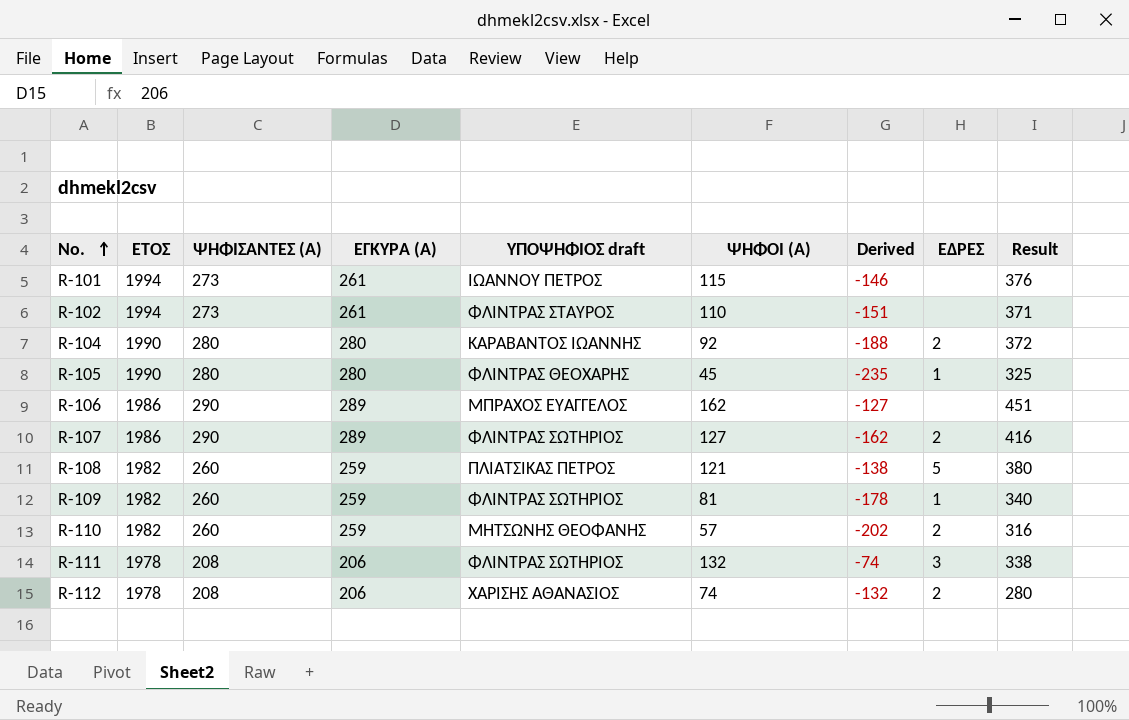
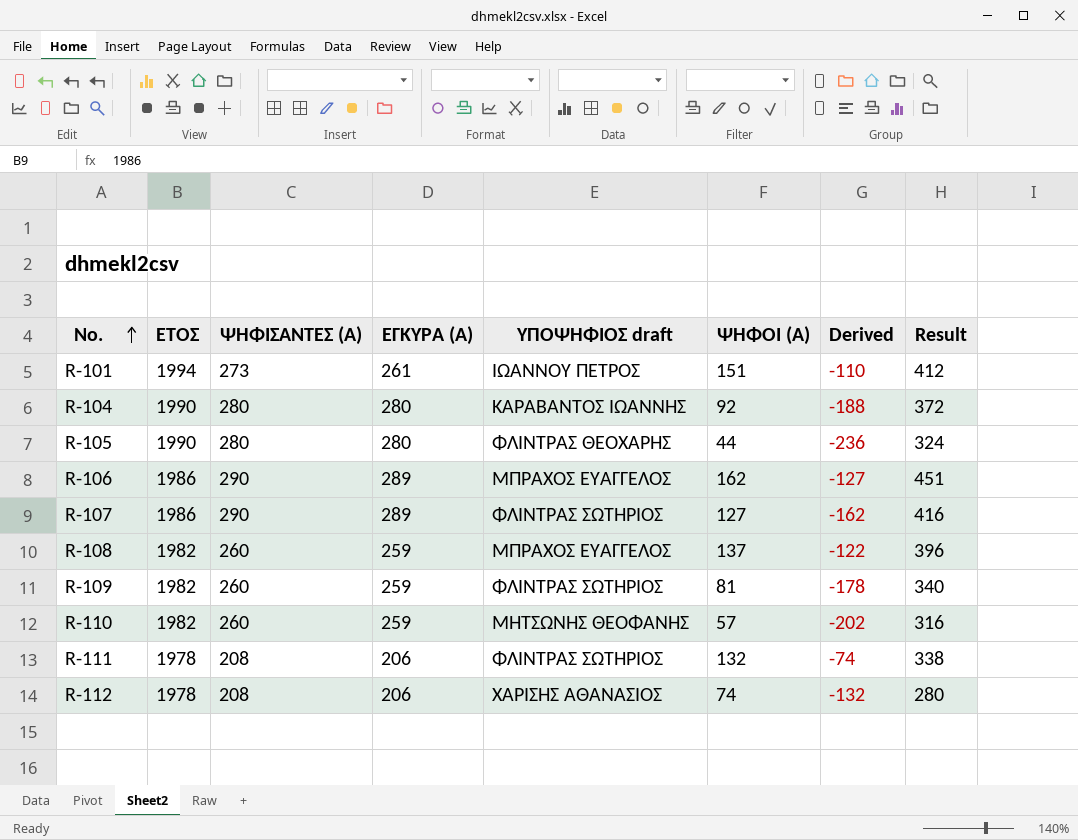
column ΕΔΡΕΣ | position: 8 -> none
row R-102: 1994 | 273 | 261 | ΦΛΙΝΤΡΑΣ ΣΤΑΥΡΟΣ | 110 | -151 | none | 371 -> none
R-101 | ΨΗΦΟΙ (Α): 115 -> 151
R-101 | Derived: -146 -> -110
R-101 | Result: 376 -> 412
R-105 | ΨΗΦΟΙ (Α): 45 -> 44
R-105 | Derived: -235 -> -236
R-105 | Result: 325 -> 324
R-108 | ΥΠΟΨΗΦΙΟΣ draft: ΠΛΙΑΤΣΙΚΑΣ ΠΕΤΡΟΣ -> ΜΠΡΑΧΟΣ ΕΥΑΓΓΕΛΟΣ
R-108 | ΨΗΦΟΙ (Α): 121 -> 137
R-108 | Derived: -138 -> -122
R-108 | Result: 380 -> 396

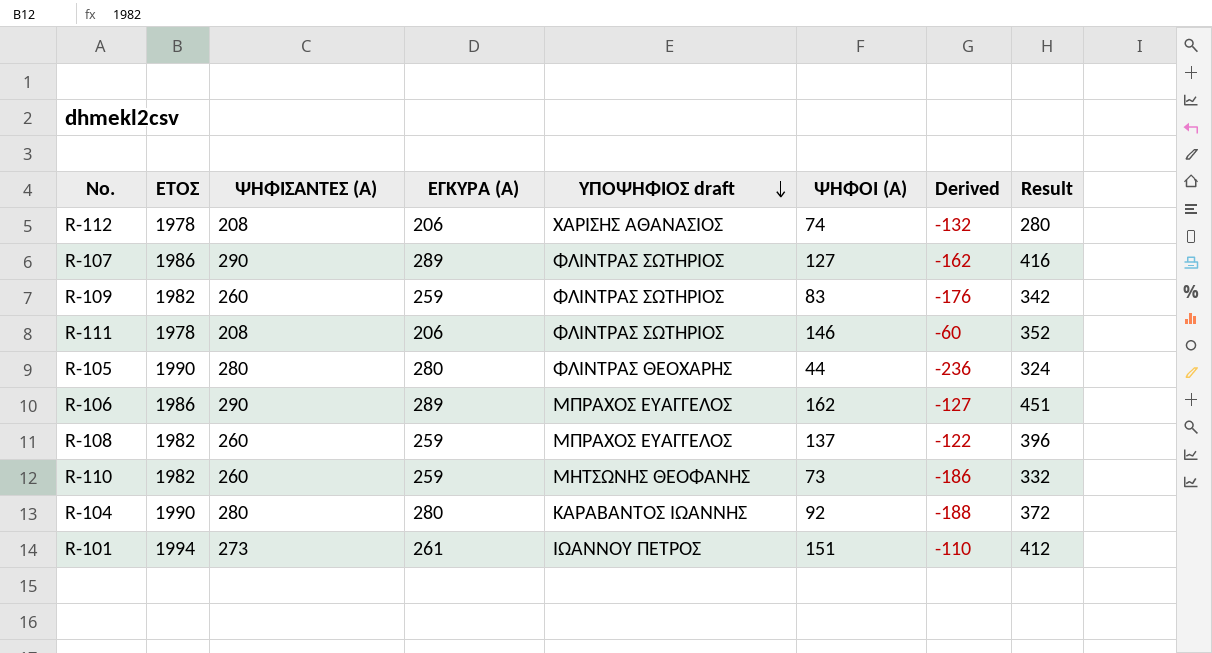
row order: No. ascending -> ΥΠΟΨΗΦΙΟΣ draft descending
R-109 | ΨΗΦΟΙ (Α): 81 -> 83
R-109 | Derived: -178 -> -176
R-109 | Result: 340 -> 342
R-111 | ΨΗΦΟΙ (Α): 132 -> 146
R-111 | Derived: -74 -> -60
R-111 | Result: 338 -> 352
R-110 | ΨΗΦΟΙ (Α): 57 -> 73
R-110 | Derived: -202 -> -186
R-110 | Result: 316 -> 332

